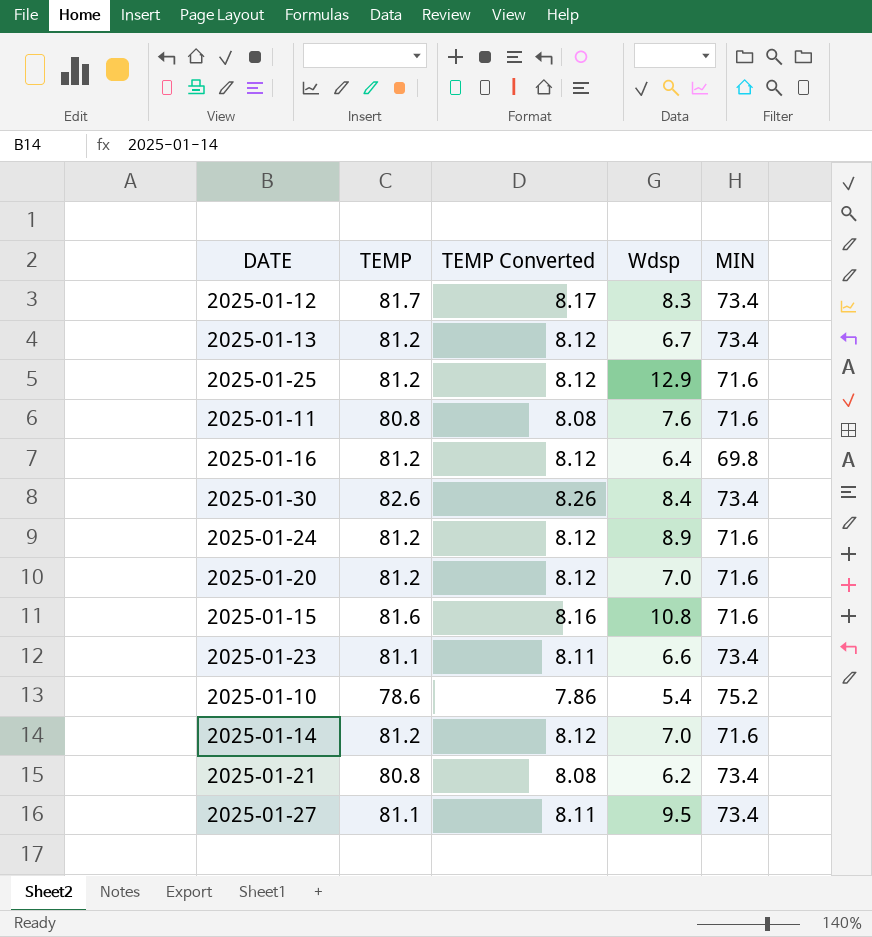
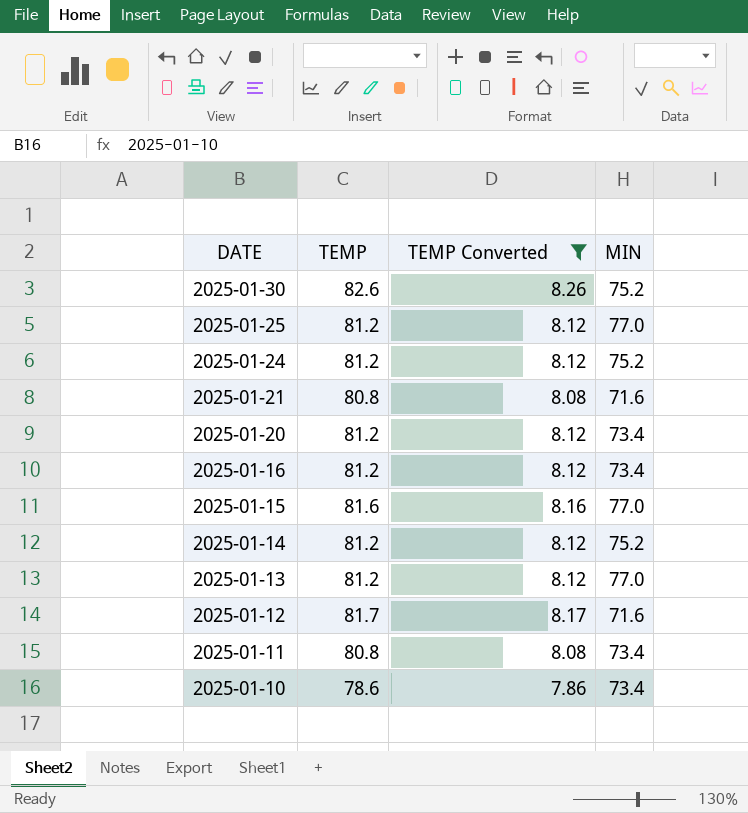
filter: none -> TEMP Converted != 8.11
row order: none -> DATE descending
column Wdsp | position: 4 -> none
2025-01-30 | MIN: 73.4 -> 75.2
2025-01-25 | MIN: 71.6 -> 77.0
2025-01-24 | MIN: 71.6 -> 75.2
2025-01-21 | MIN: 73.4 -> 71.6
2025-01-20 | MIN: 71.6 -> 73.4
2025-01-16 | MIN: 69.8 -> 73.4
2025-01-15 | MIN: 71.6 -> 77.0
2025-01-14 | MIN: 71.6 -> 75.2
2025-01-13 | MIN: 73.4 -> 77.0
2025-01-12 | MIN: 73.4 -> 71.6
2025-01-11 | MIN: 71.6 -> 73.4
2025-01-10 | MIN: 75.2 -> 73.4

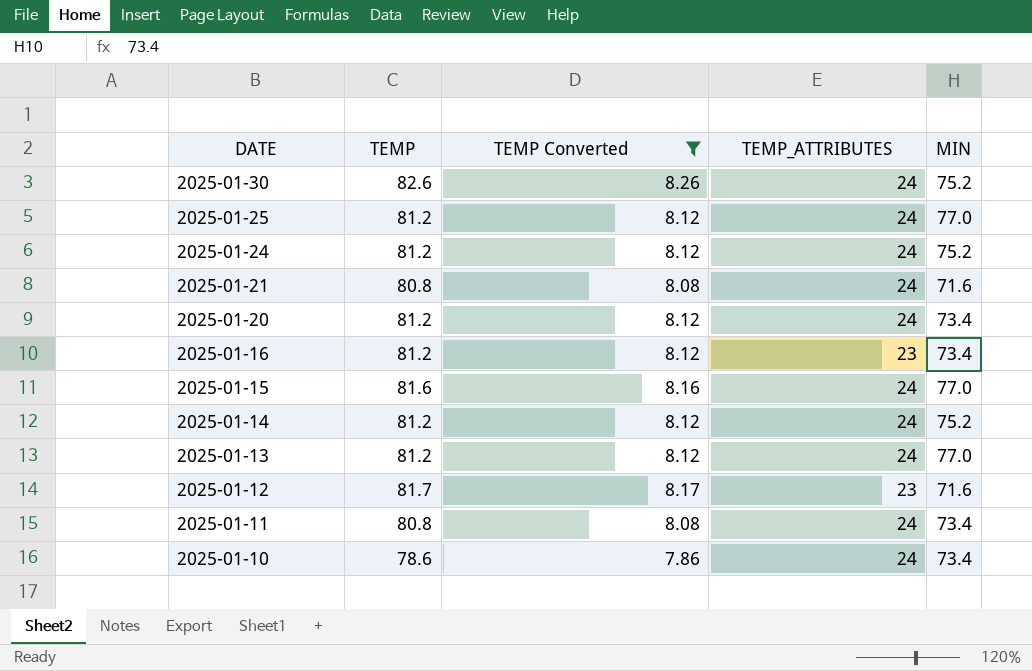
column TEMP_ATTRIBUTES | position: none -> 4

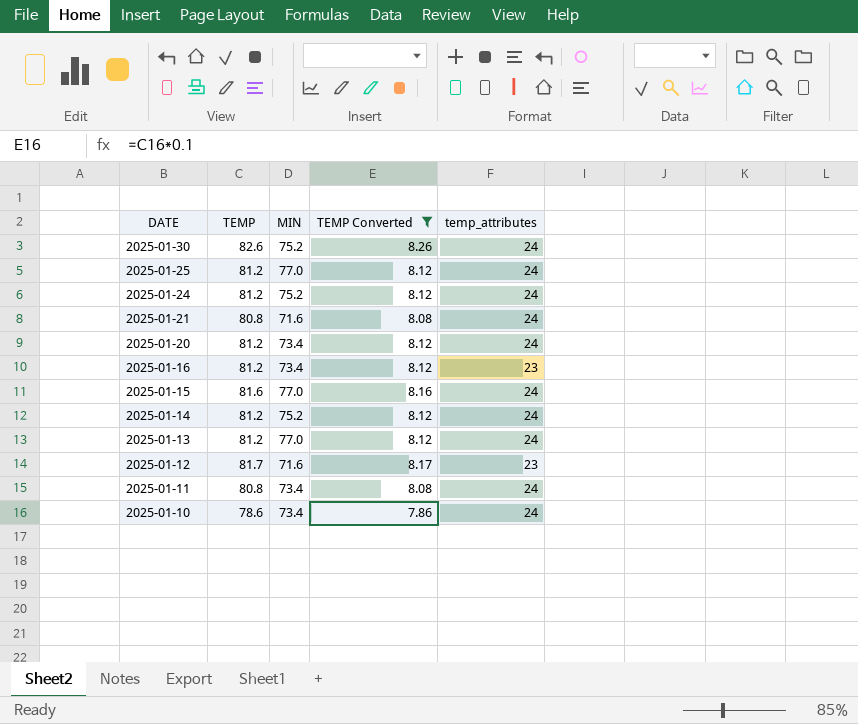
column MIN | position: 5 -> 3
column name: TEMP_ATTRIBUTES -> temp_attributes

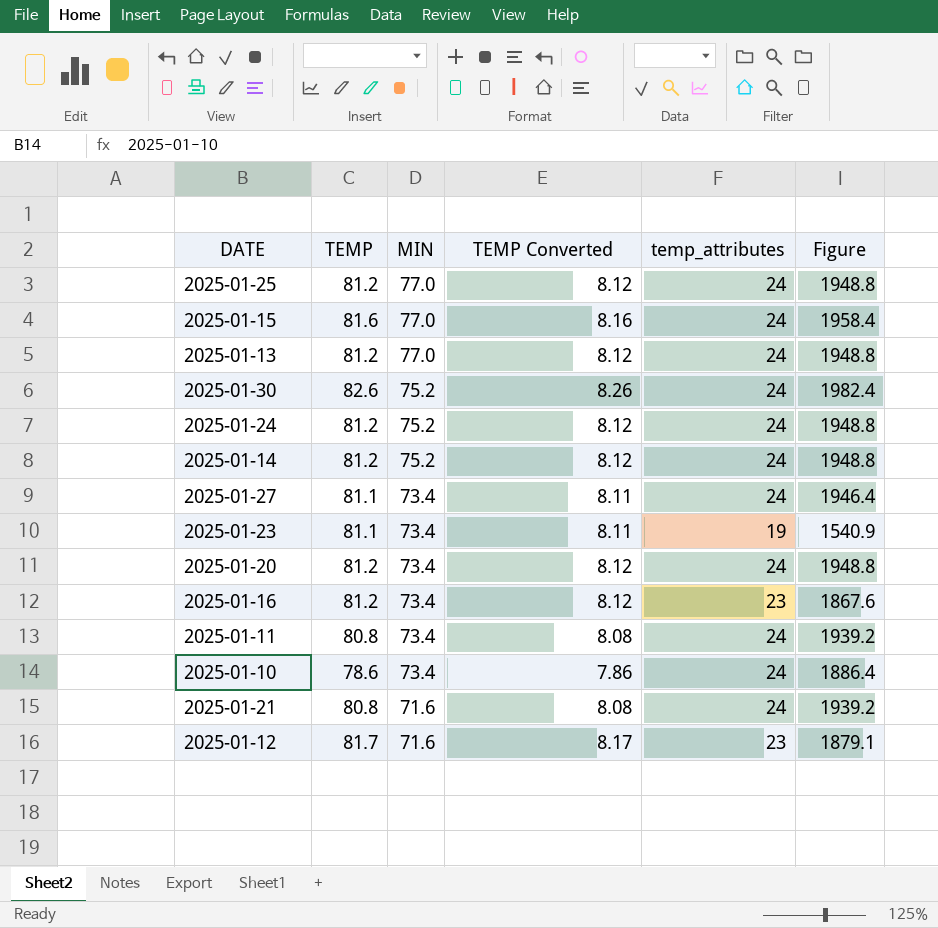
filter: TEMP Converted != 8.11 -> none
row order: DATE descending -> MIN descending
column Figure | formula: none -> [TEMP] * [temp_attributes]

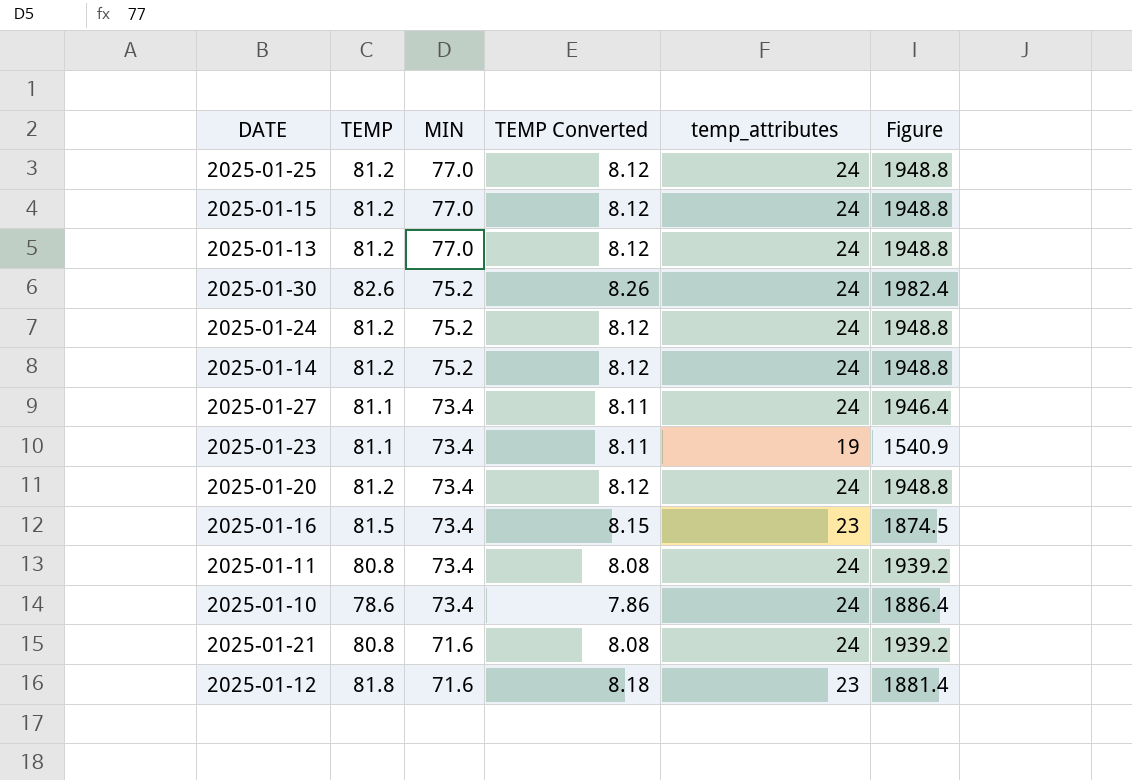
2025-01-15 | TEMP: 81.6 -> 81.2
2025-01-15 | TEMP Converted: 8.16 -> 8.12
2025-01-15 | Figure: 1958.4 -> 1948.8
2025-01-16 | TEMP: 81.2 -> 81.5
2025-01-16 | TEMP Converted: 8.12 -> 8.15
2025-01-16 | Figure: 1867.6 -> 1874.5
2025-01-12 | TEMP: 81.7 -> 81.8
2025-01-12 | TEMP Converted: 8.17 -> 8.18
2025-01-12 | Figure: 1879.1 -> 1881.4

